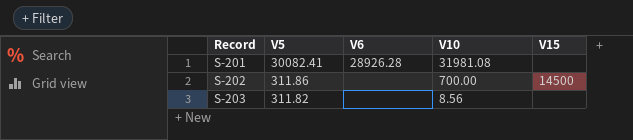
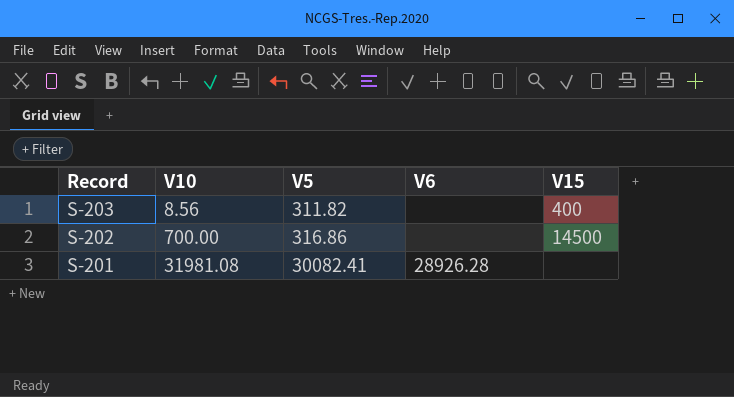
row order: Record ascending -> Record descending
column V10 | position: 4 -> 2
S-203 | V15: none -> 400
S-202 | V5: 311.86 -> 316.86

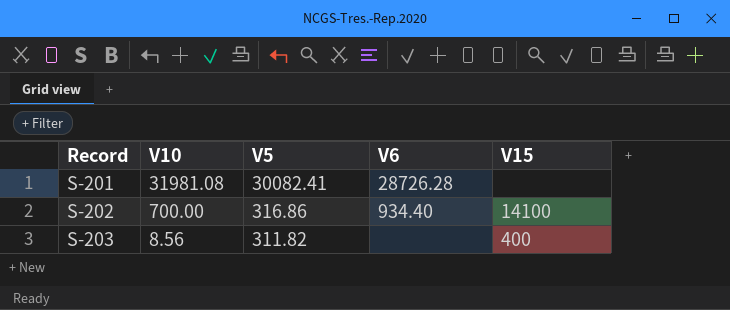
row order: Record descending -> Record ascending
S-201 | V6: 28926.28 -> 28726.28
S-202 | V6: none -> 934.40
S-202 | V15: 14500 -> 14100

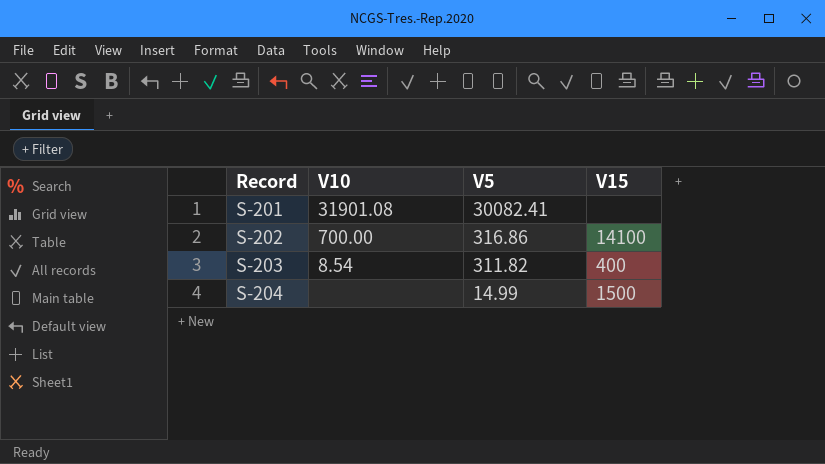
column V6 | position: 4 -> none
S-201 | V10: 31981.08 -> 31901.08
S-203 | V10: 8.56 -> 8.54
row S-204: none -> none | 14.99 | 1500

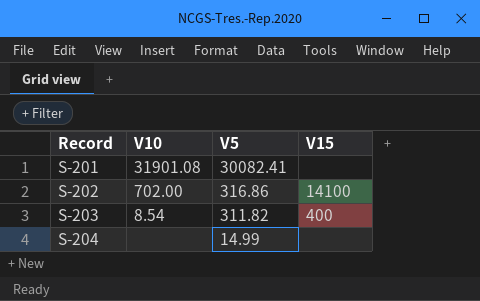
S-202 | V10: 700.00 -> 702.00
S-204 | V15: 1500 -> none

